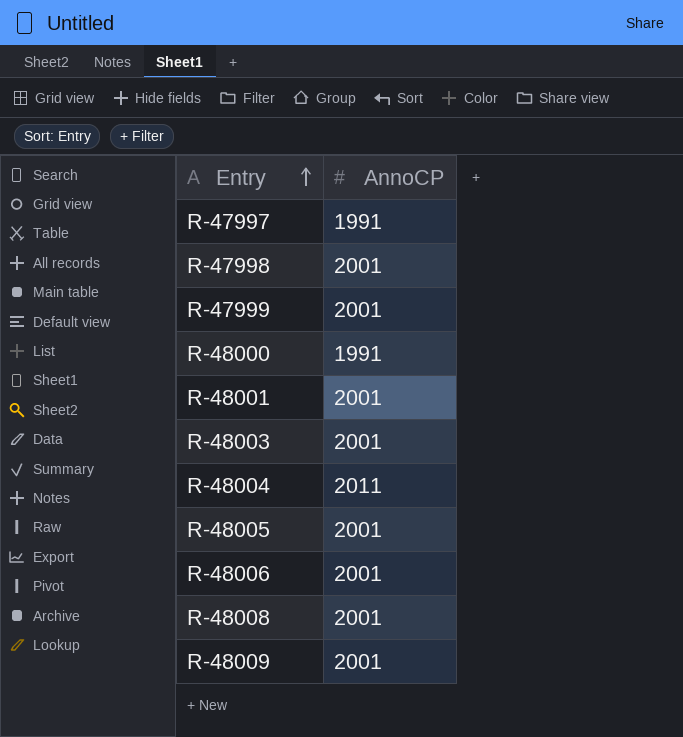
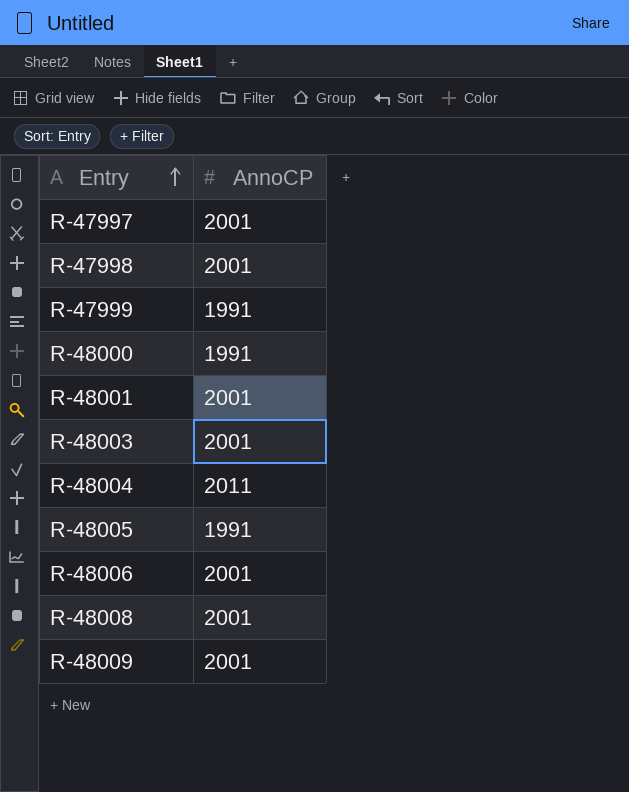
R-47997 | AnnoCP: 1991 -> 2001
R-47999 | AnnoCP: 2001 -> 1991
R-48005 | AnnoCP: 2001 -> 1991

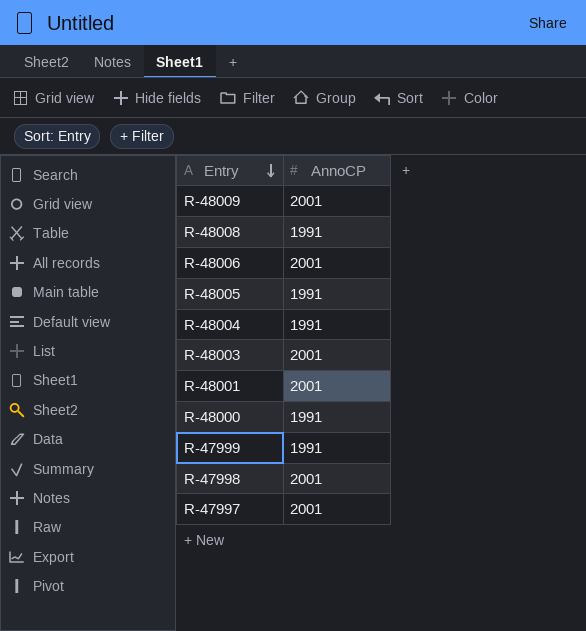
row order: Entry ascending -> Entry descending
R-48008 | AnnoCP: 2001 -> 1991
R-48004 | AnnoCP: 2011 -> 1991

